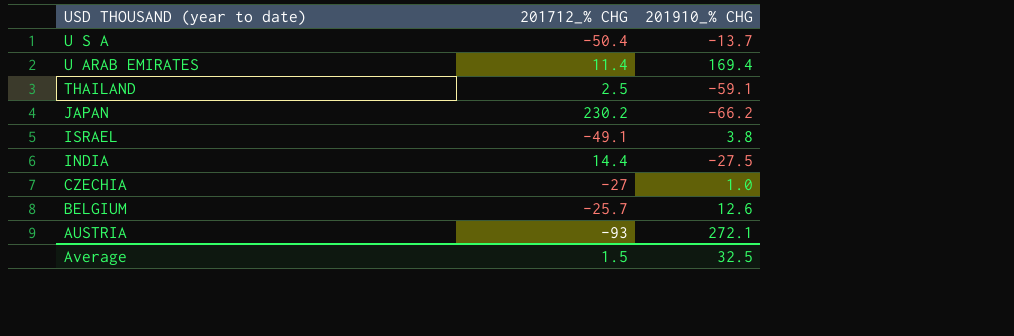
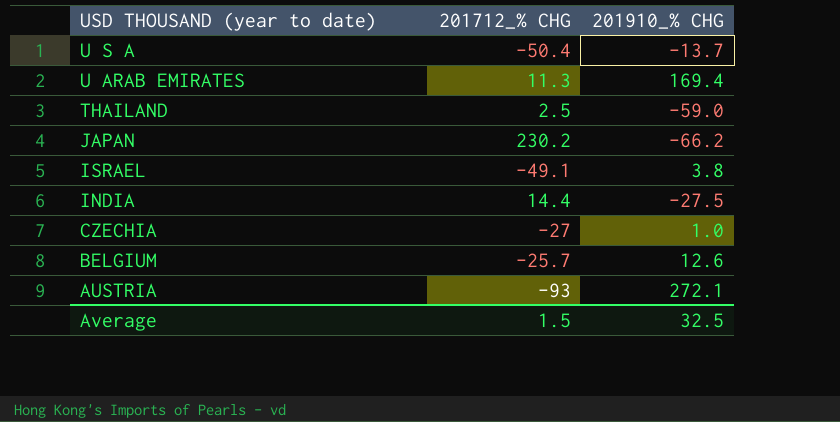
U ARAB EMIRATES | 201712_% CHG: 11.4 -> 11.3
THAILAND | 201910_% CHG: -59.1 -> -59.0

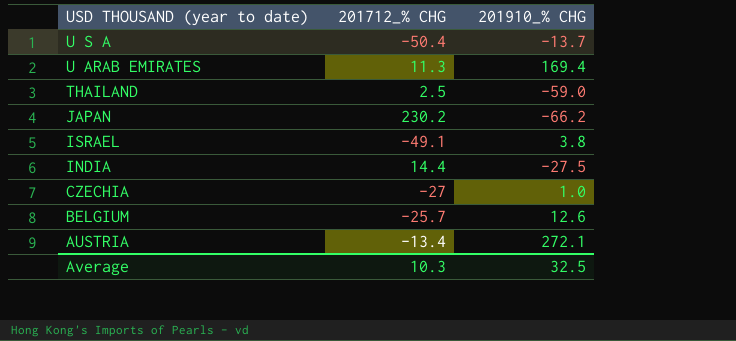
AUSTRIA | 201712_% CHG: -93 -> -13.4
Average | 201712_% CHG: 1.5 -> 10.3

